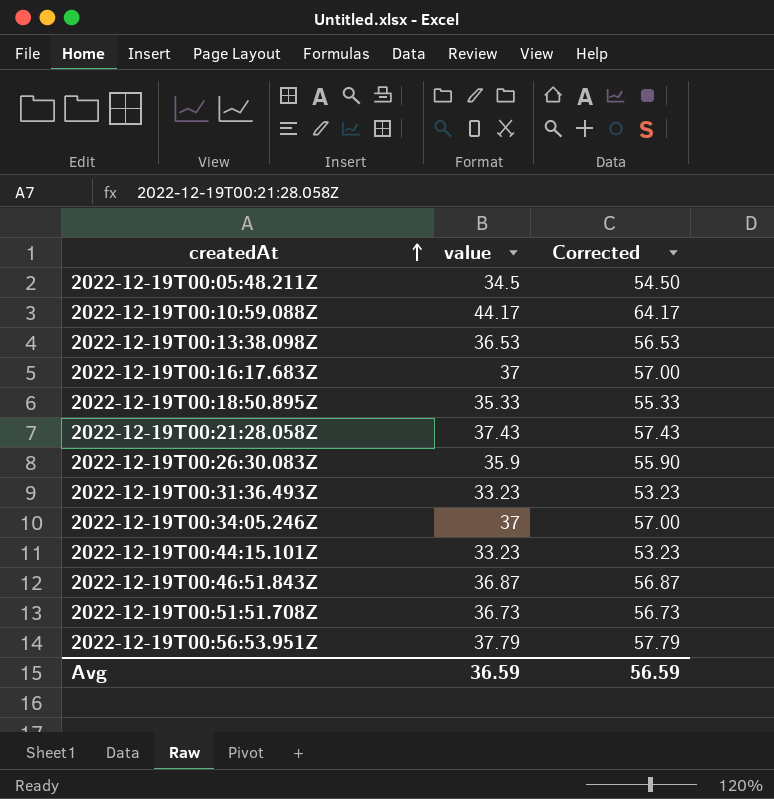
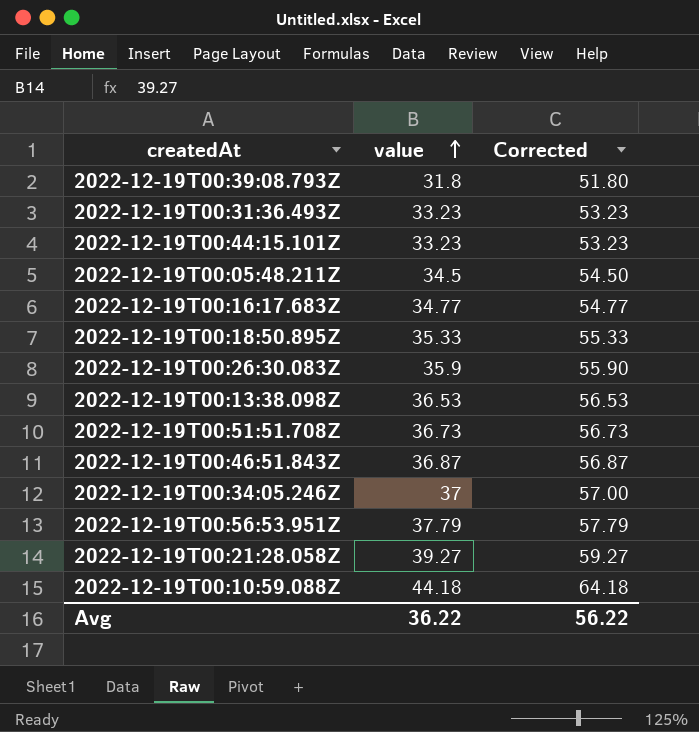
row order: createdAt ascending -> value ascending
row 2022-12-19T00:39:08.793Z: none -> 31.8 | 51.80
2022-12-19T00:16:17.683Z | value: 37 -> 34.77
2022-12-19T00:16:17.683Z | Corrected: 57.00 -> 54.77
2022-12-19T00:21:28.058Z | value: 37.43 -> 39.27
2022-12-19T00:21:28.058Z | Corrected: 57.43 -> 59.27
2022-12-19T00:10:59.088Z | value: 44.17 -> 44.18
2022-12-19T00:10:59.088Z | Corrected: 64.17 -> 64.18
Avg | value: 36.59 -> 36.22
Avg | Corrected: 56.59 -> 56.22

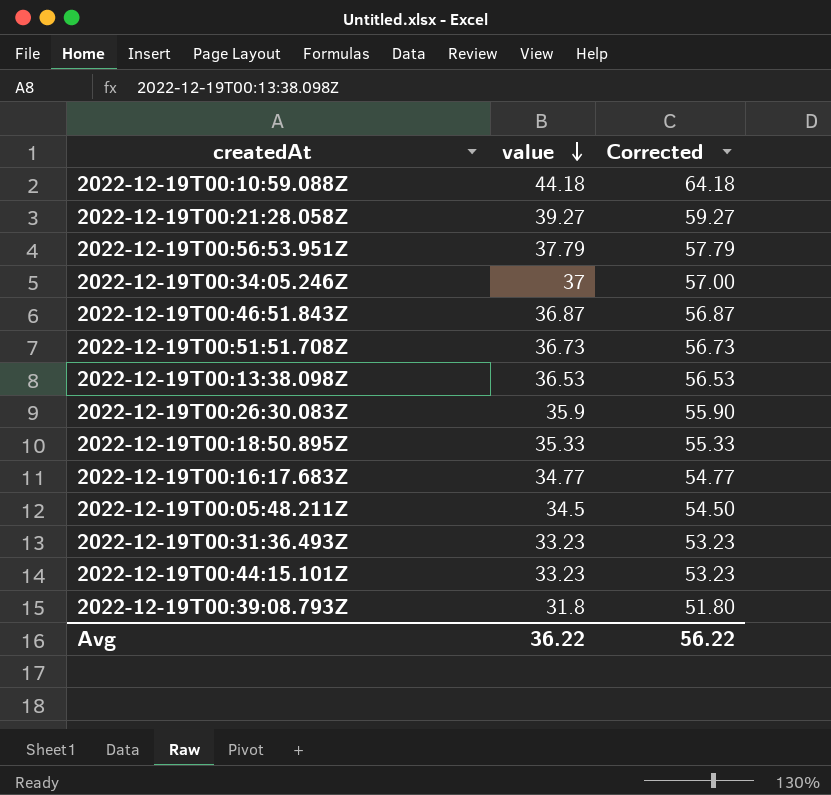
row order: value ascending -> value descending

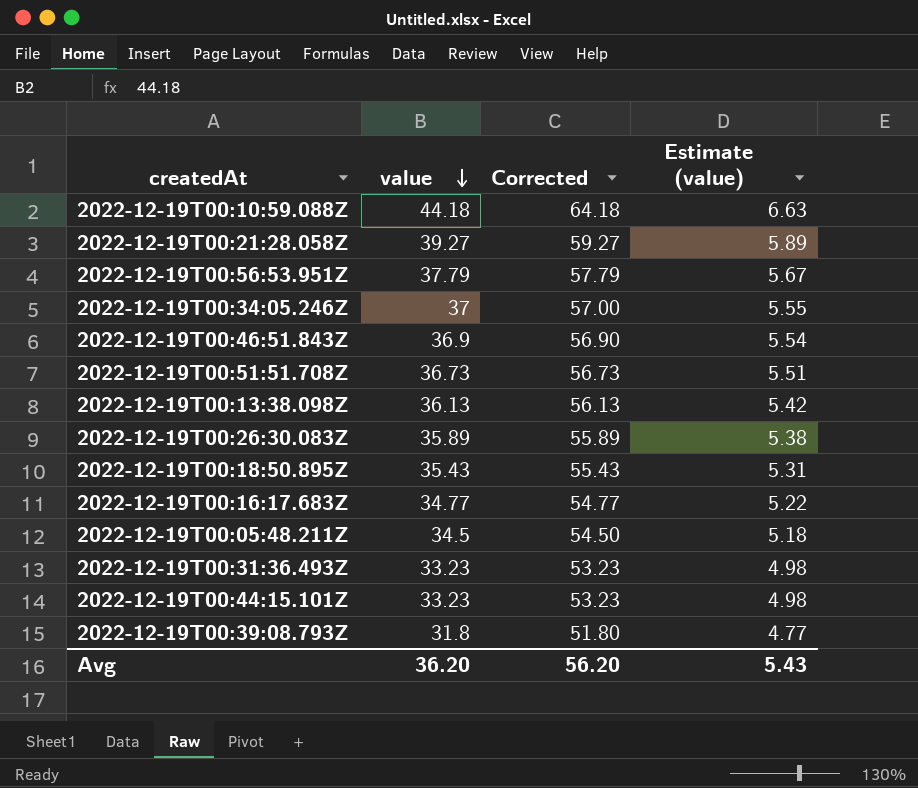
column Estimate (value) | formula: none -> [value] * 0.15
2022-12-19T00:46:51.843Z | value: 36.87 -> 36.9
2022-12-19T00:46:51.843Z | Corrected: 56.87 -> 56.90
2022-12-19T00:13:38.098Z | value: 36.53 -> 36.13
2022-12-19T00:13:38.098Z | Corrected: 56.53 -> 56.13
2022-12-19T00:26:30.083Z | value: 35.9 -> 35.89
2022-12-19T00:26:30.083Z | Corrected: 55.90 -> 55.89
2022-12-19T00:18:50.895Z | value: 35.33 -> 35.43
2022-12-19T00:18:50.895Z | Corrected: 55.33 -> 55.43
Avg | value: 36.22 -> 36.20
Avg | Corrected: 56.22 -> 56.20

